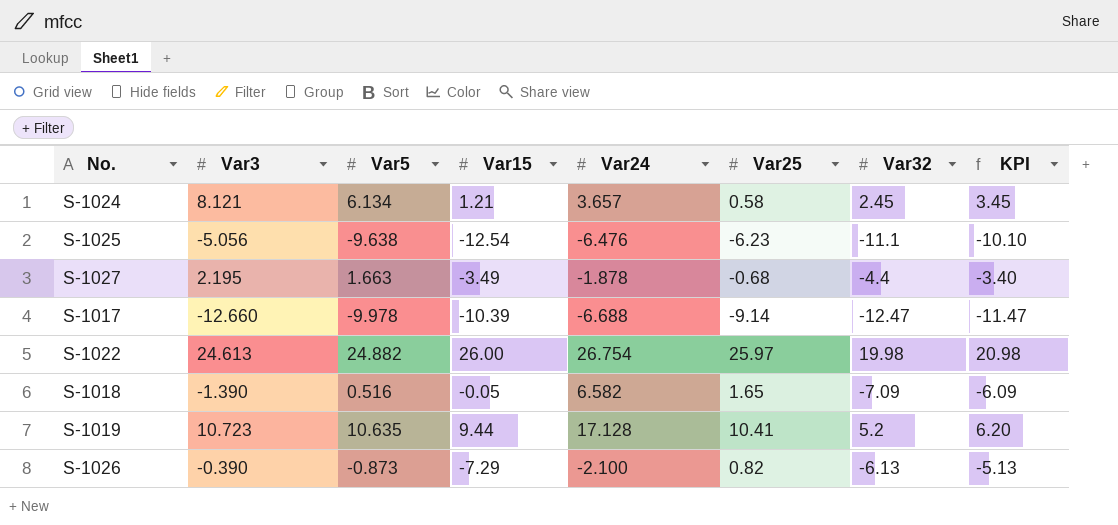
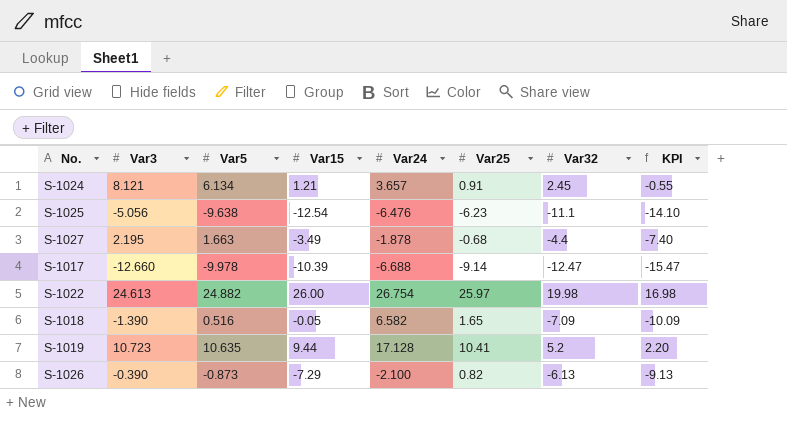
column KPI | formula: [Var32] + 1 -> [Var32] - 3
S-1024 | Var25: 0.58 -> 0.91

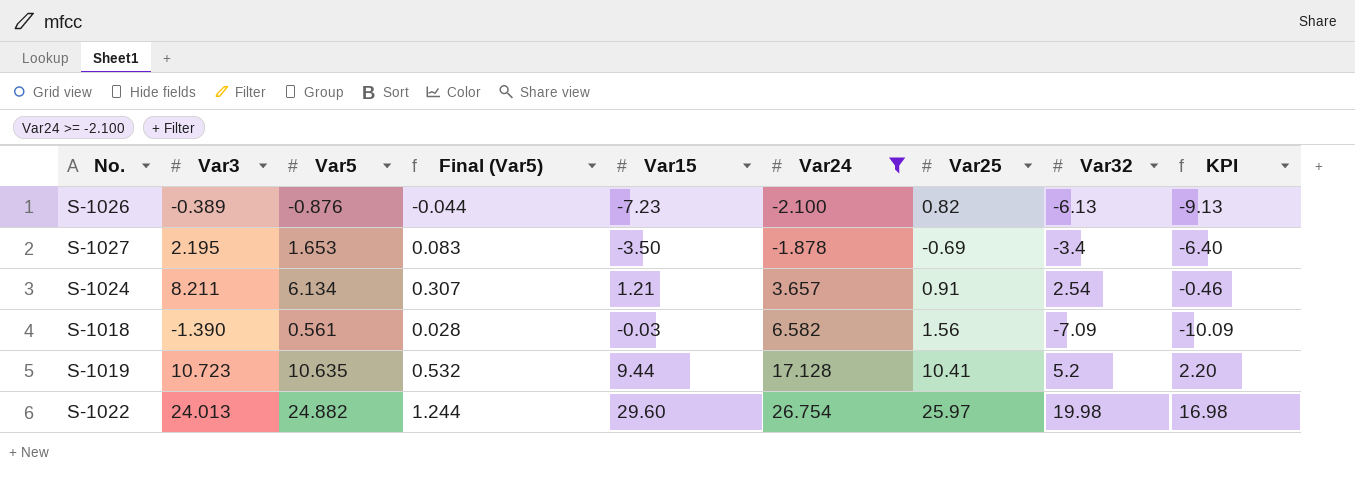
filter: none -> Var24 >= -2.100
row order: none -> Var24 ascending
column Final (Var5) | formula: none -> [Var5] * 0.05
S-1026 | Var3: -0.390 -> -0.389
S-1026 | Var5: -0.873 -> -0.876
S-1026 | Var15: -7.29 -> -7.23
S-1027 | Var5: 1.663 -> 1.653
S-1027 | Var15: -3.49 -> -3.50
S-1027 | Var25: -0.68 -> -0.69
S-1027 | Var32: -4.4 -> -3.4
S-1027 | KPI: -7.40 -> -6.40
S-1024 | Var3: 8.121 -> 8.211
S-1024 | Var32: 2.45 -> 2.54
S-1024 | KPI: -0.55 -> -0.46
S-1018 | Var5: 0.516 -> 0.561
S-1018 | Var15: -0.05 -> -0.03
S-1018 | Var25: 1.65 -> 1.56
S-1022 | Var3: 24.613 -> 24.013
S-1022 | Var15: 26.00 -> 29.60

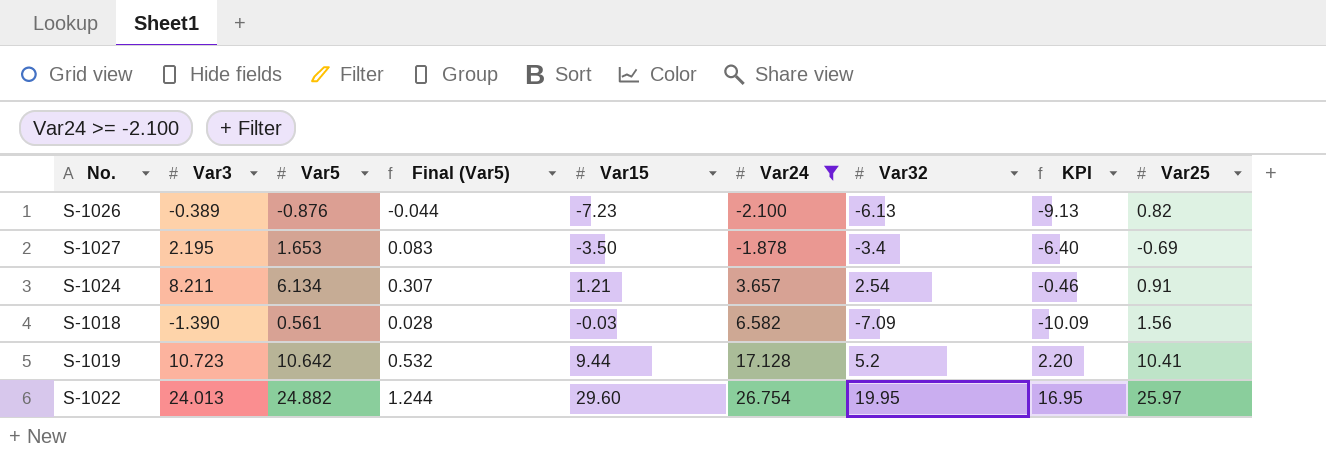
column Var25 | position: 7 -> 9
S-1019 | Var5: 10.635 -> 10.642
S-1022 | Var32: 19.98 -> 19.95
S-1022 | KPI: 16.98 -> 16.95

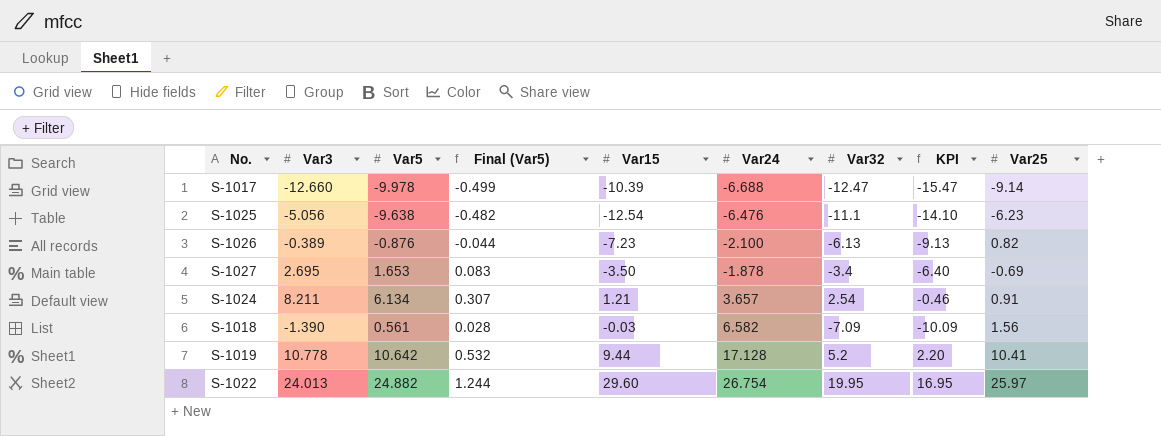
filter: Var24 >= -2.100 -> none
S-1027 | Var3: 2.195 -> 2.695
S-1019 | Var3: 10.723 -> 10.778

